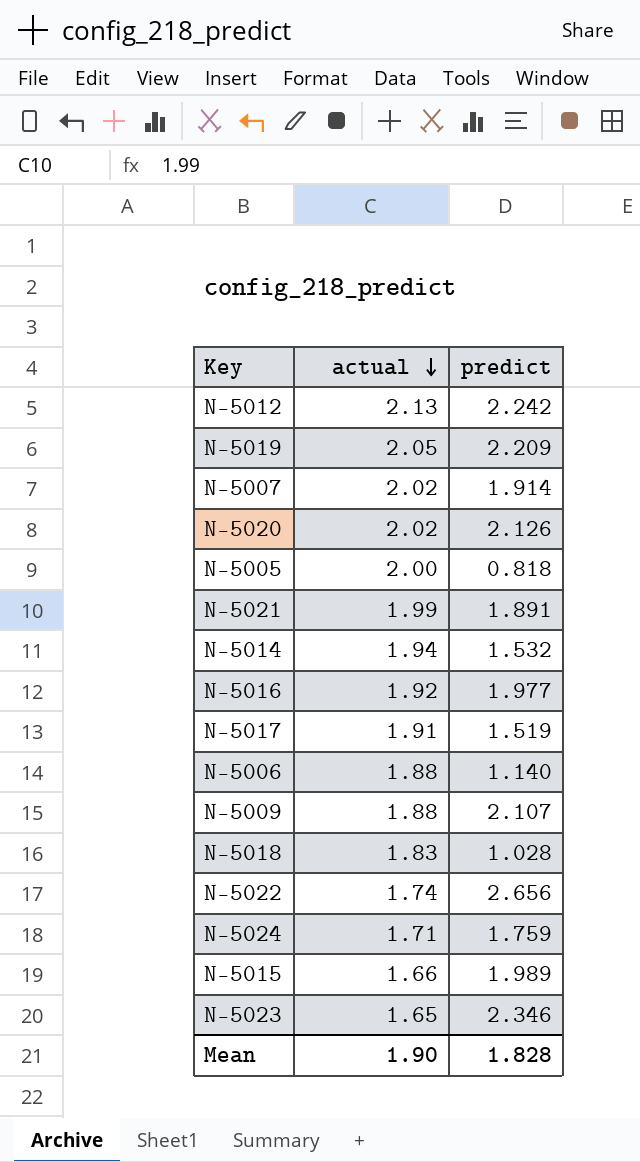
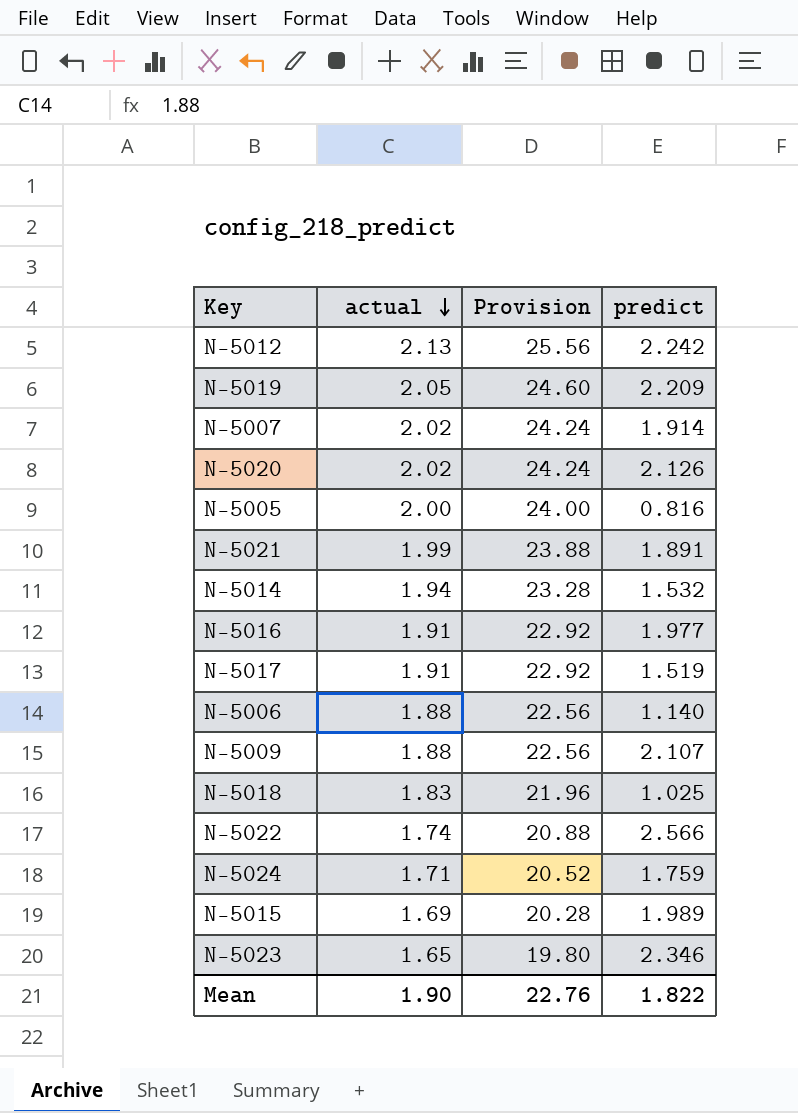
column Provision | formula: none -> [actual] * 12
N-5005 | predict: 0.818 -> 0.816
N-5016 | actual: 1.92 -> 1.91
N-5018 | predict: 1.028 -> 1.025
N-5022 | predict: 2.656 -> 2.566
N-5015 | actual: 1.66 -> 1.69
Mean | predict: 1.828 -> 1.822

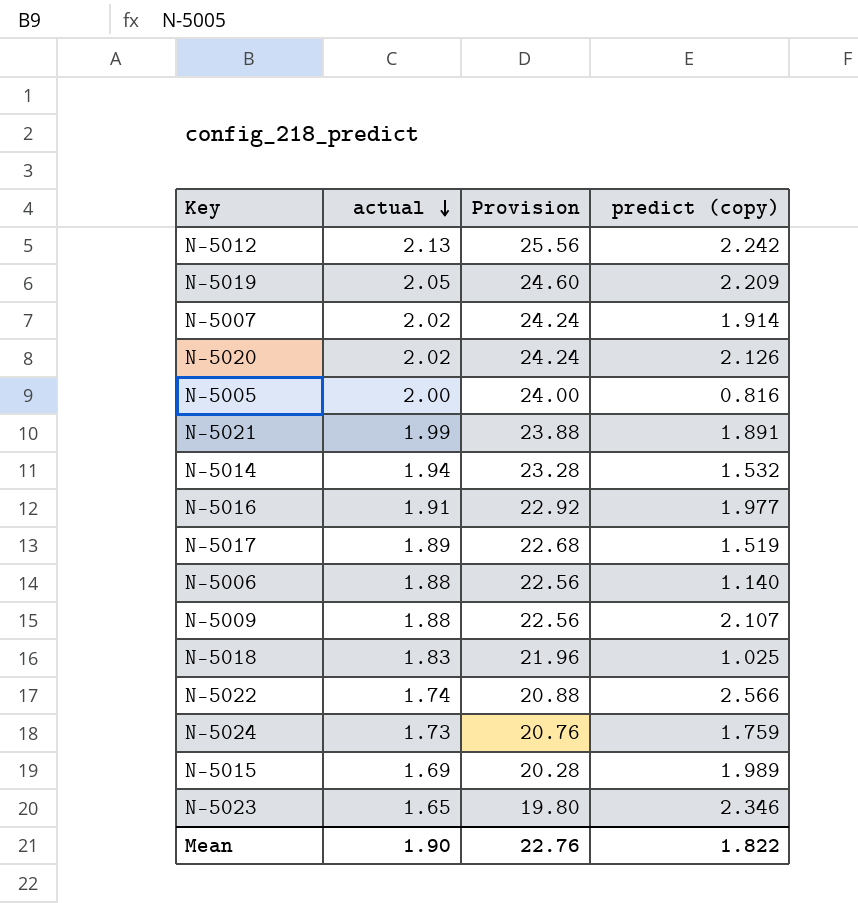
column name: predict -> predict (copy)
N-5017 | actual: 1.91 -> 1.89
N-5017 | Provision: 22.92 -> 22.68
N-5024 | actual: 1.71 -> 1.73
N-5024 | Provision: 20.52 -> 20.76

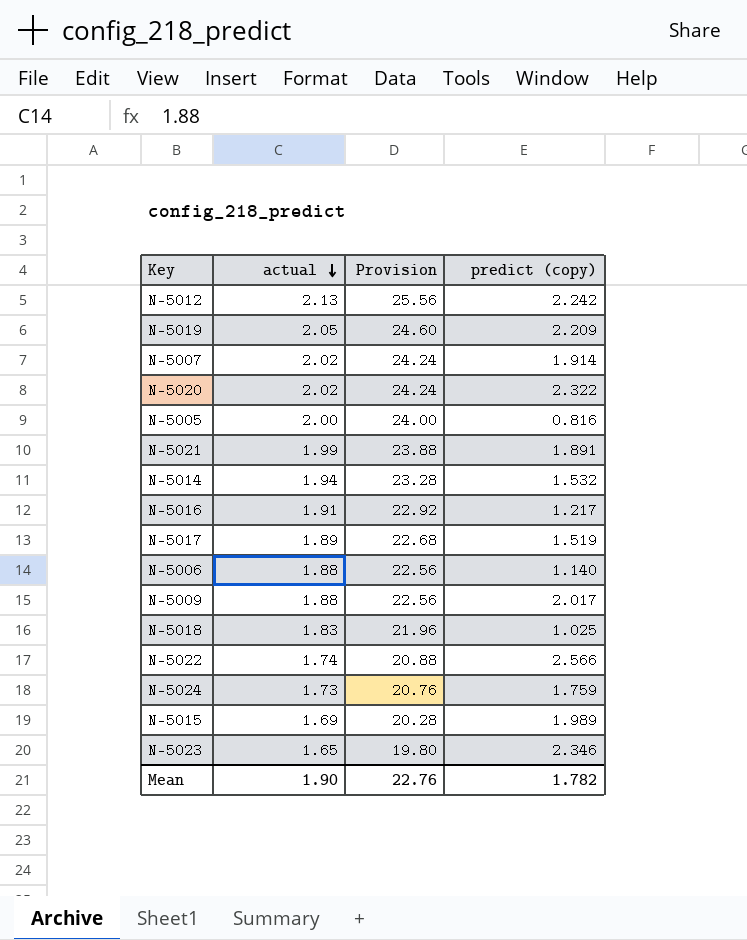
N-5020 | predict (copy): 2.126 -> 2.322
N-5016 | predict (copy): 1.977 -> 1.217
N-5009 | predict (copy): 2.107 -> 2.017
Mean | predict (copy): 1.822 -> 1.782

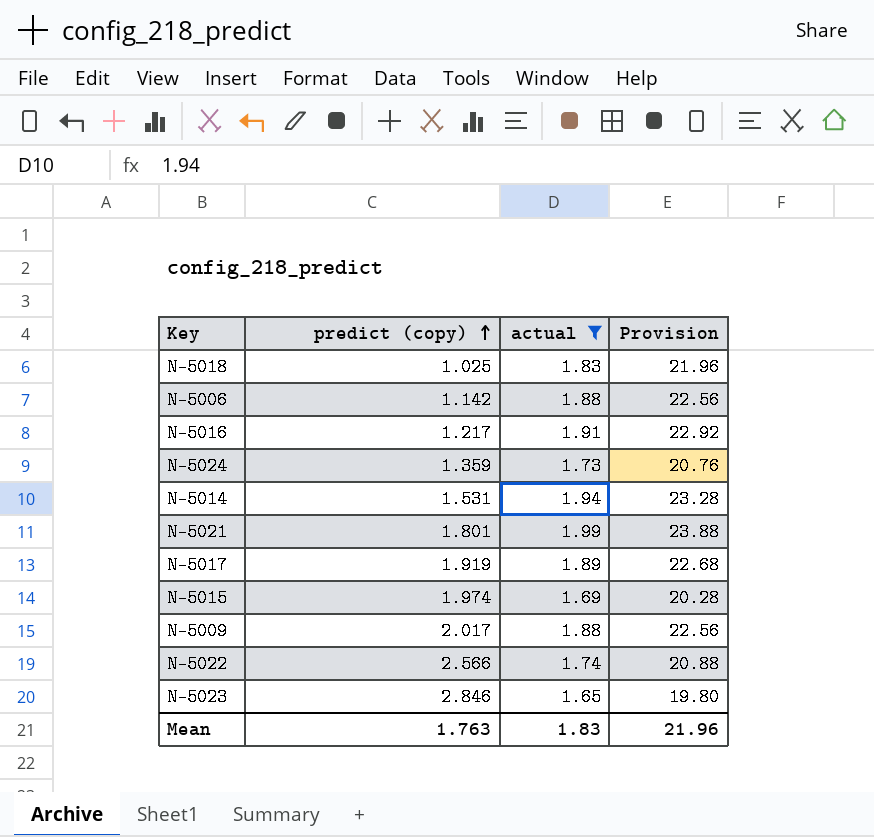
filter: none -> actual <= 1.99
row order: actual descending -> predict (copy) ascending
column predict (copy) | position: 4 -> 2
N-5006 | predict (copy): 1.140 -> 1.142
N-5024 | predict (copy): 1.759 -> 1.359
N-5014 | predict (copy): 1.532 -> 1.531
N-5021 | predict (copy): 1.891 -> 1.801
N-5017 | predict (copy): 1.519 -> 1.919
N-5015 | predict (copy): 1.989 -> 1.974
N-5023 | predict (copy): 2.346 -> 2.846
Mean | predict (copy): 1.782 -> 1.763
Mean | actual: 1.90 -> 1.83
Mean | Provision: 22.76 -> 21.96

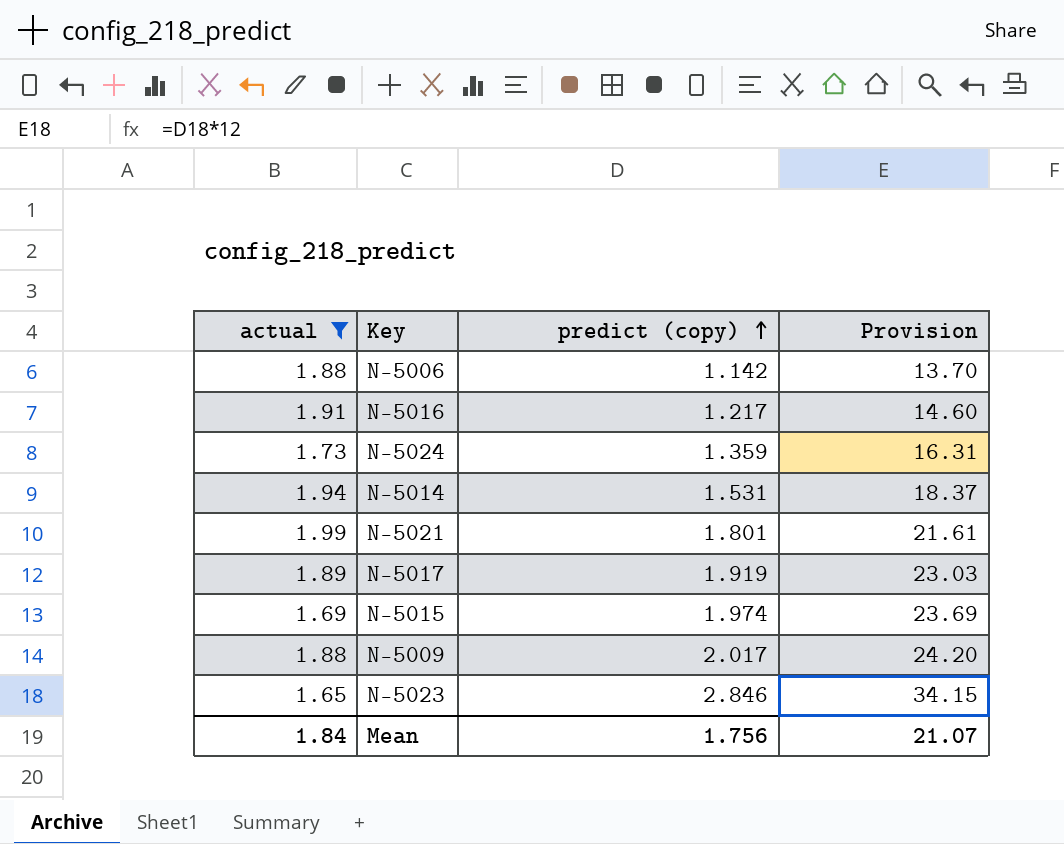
column actual | position: 3 -> 1
column Provision | formula: [actual] * 12 -> [predict (copy)] * 12
row N-5018: 1.025 | 1.83 | 21.96 -> none
row N-5022: 2.566 | 1.74 | 20.88 -> none
Mean | actual: 1.83 -> 1.84
Mean | predict (copy): 1.763 -> 1.756
Mean | Provision: 21.96 -> 21.07

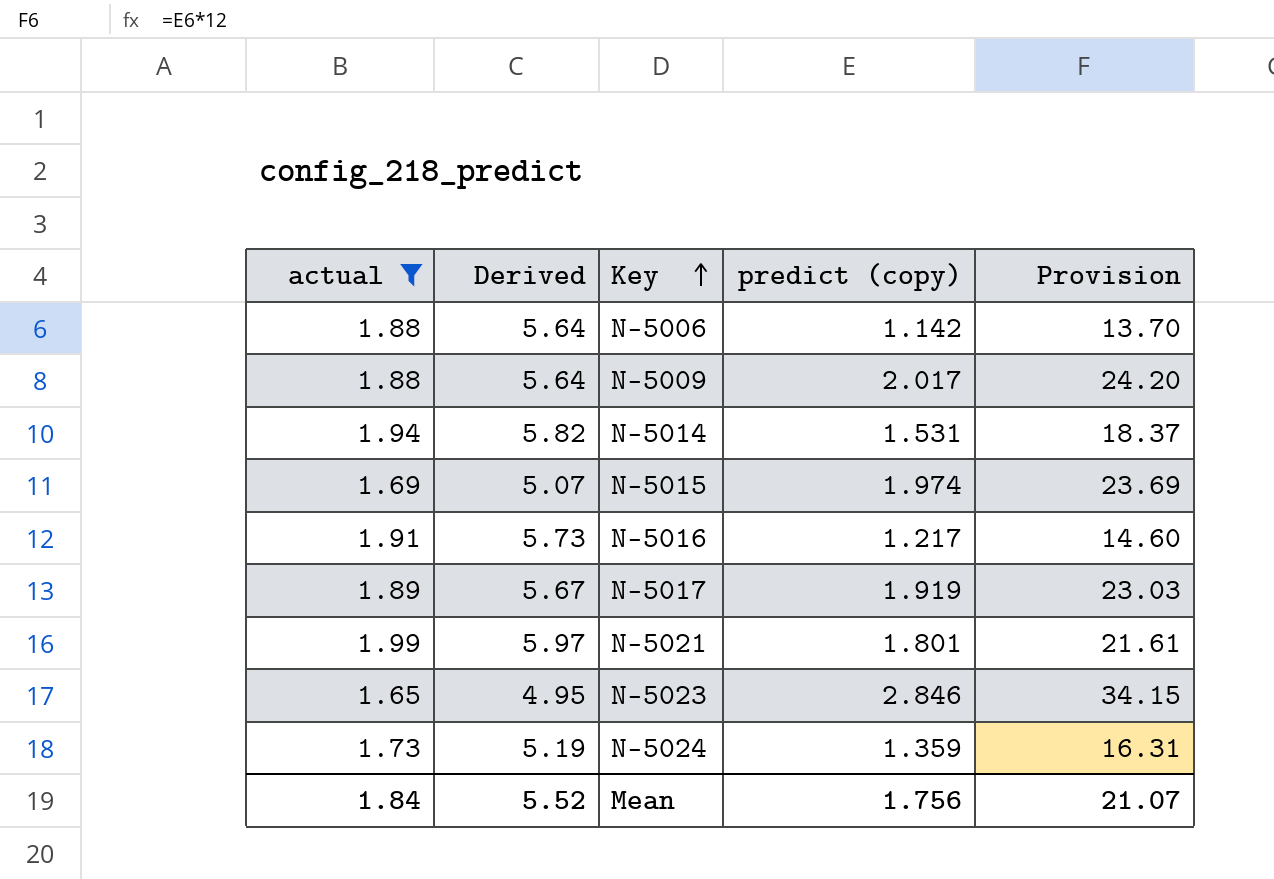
row order: predict (copy) ascending -> Key ascending
column Derived | formula: none -> [actual] * 3

